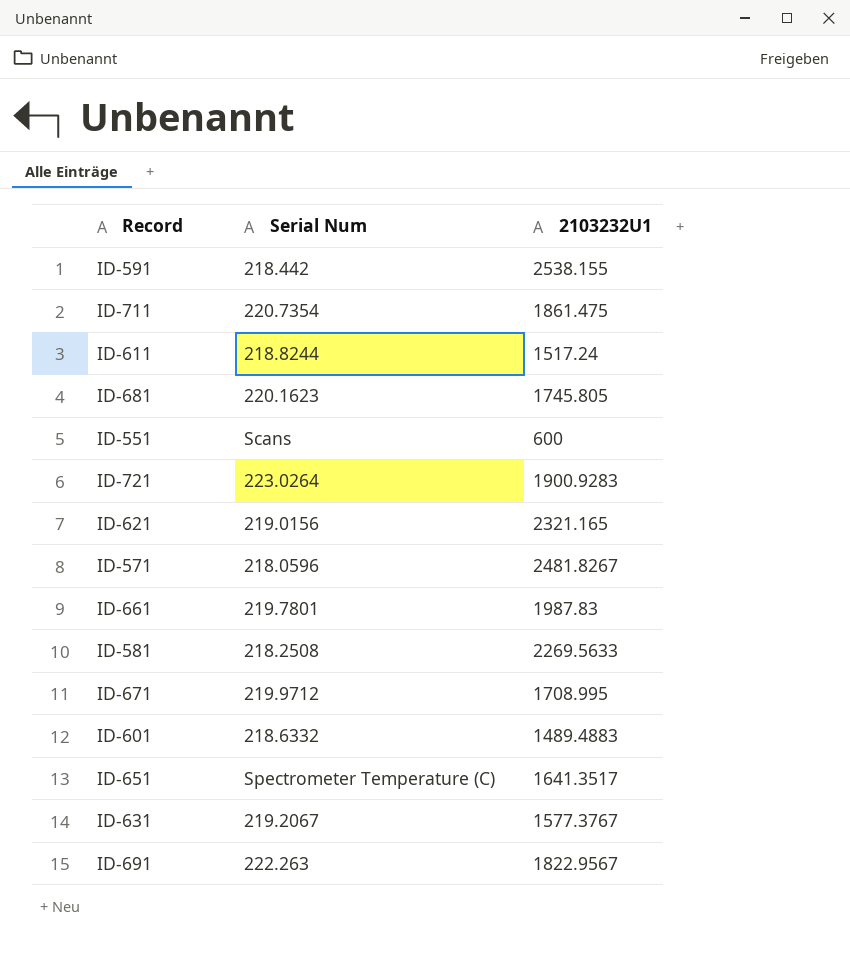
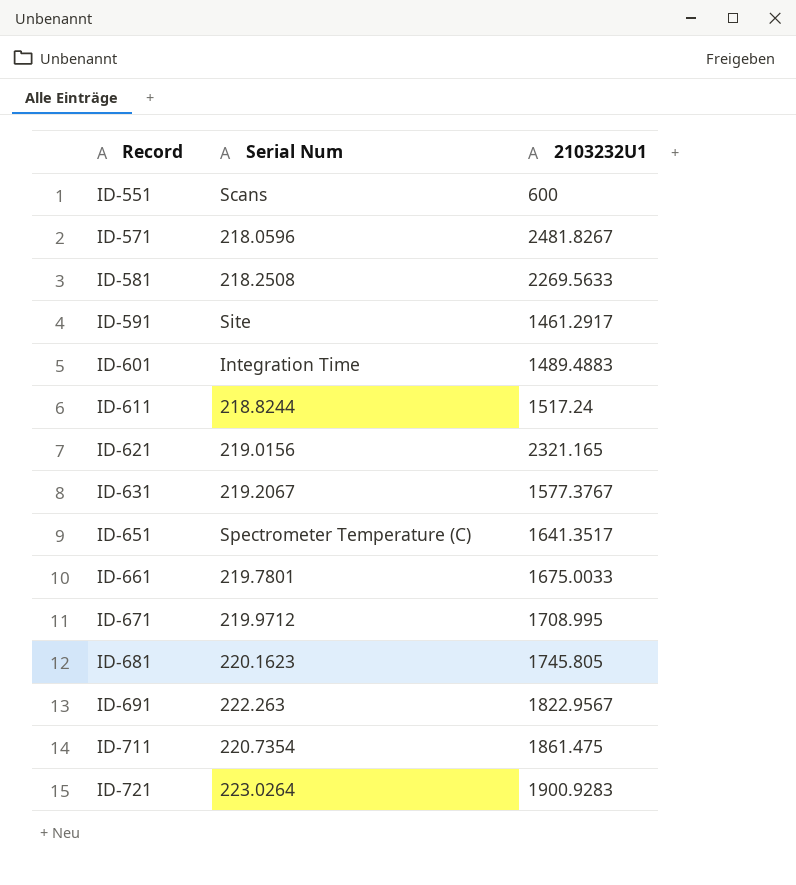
row order: none -> Record ascending
ID-591 | Serial Num: 218.442 -> Site
ID-591 | 2103232U1: 2538.155 -> 1461.2917
ID-601 | Serial Num: 218.6332 -> Integration Time
ID-661 | 2103232U1: 1987.83 -> 1675.0033

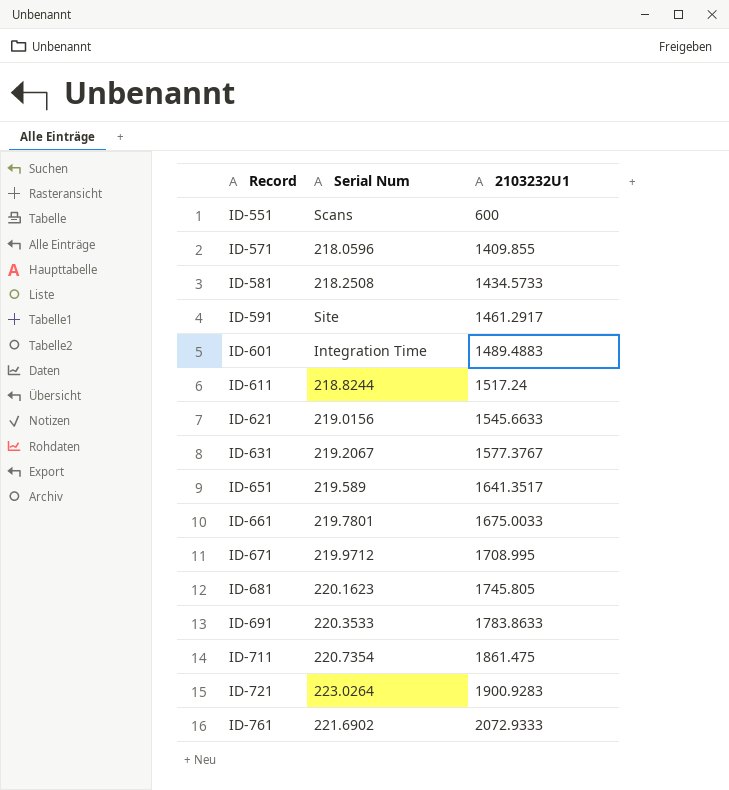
ID-571 | 2103232U1: 2481.8267 -> 1409.855
ID-581 | 2103232U1: 2269.5633 -> 1434.5733
ID-621 | 2103232U1: 2321.165 -> 1545.6633
ID-651 | Serial Num: Spectrometer Temperature (C) -> 219.589
ID-691 | Serial Num: 222.263 -> 220.3533
ID-691 | 2103232U1: 1822.9567 -> 1783.8633
row ID-761: none -> 221.6902 | 2072.9333

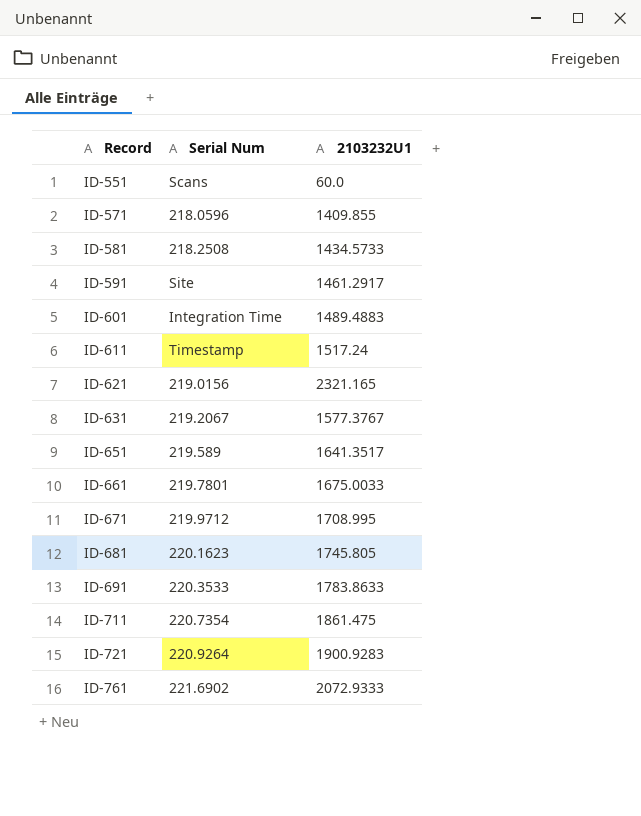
ID-551 | 2103232U1: 600 -> 60.0
ID-611 | Serial Num: 218.8244 -> Timestamp
ID-621 | 2103232U1: 1545.6633 -> 2321.165
ID-721 | Serial Num: 223.0264 -> 220.9264

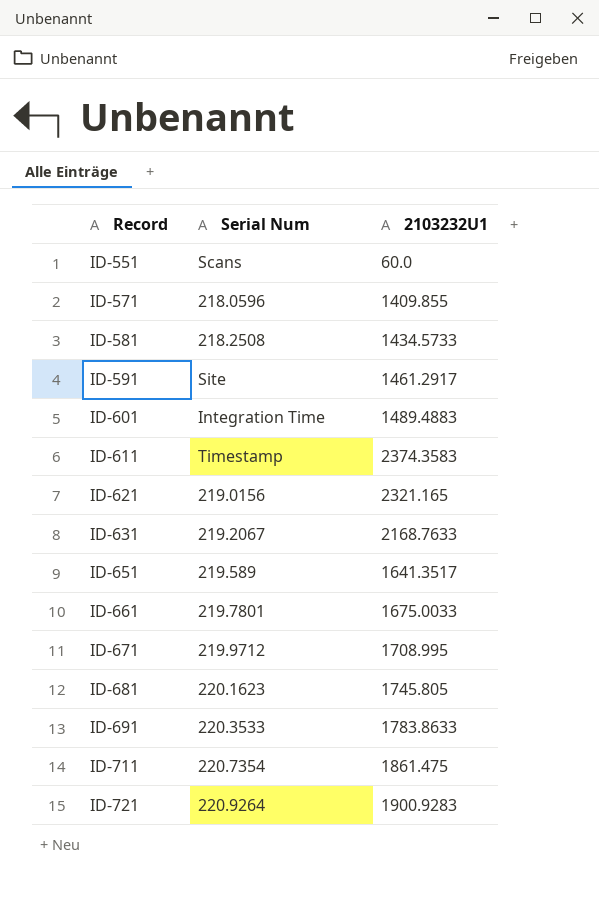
row ID-761: 221.6902 | 2072.9333 -> none
ID-611 | 2103232U1: 1517.24 -> 2374.3583
ID-631 | 2103232U1: 1577.3767 -> 2168.7633

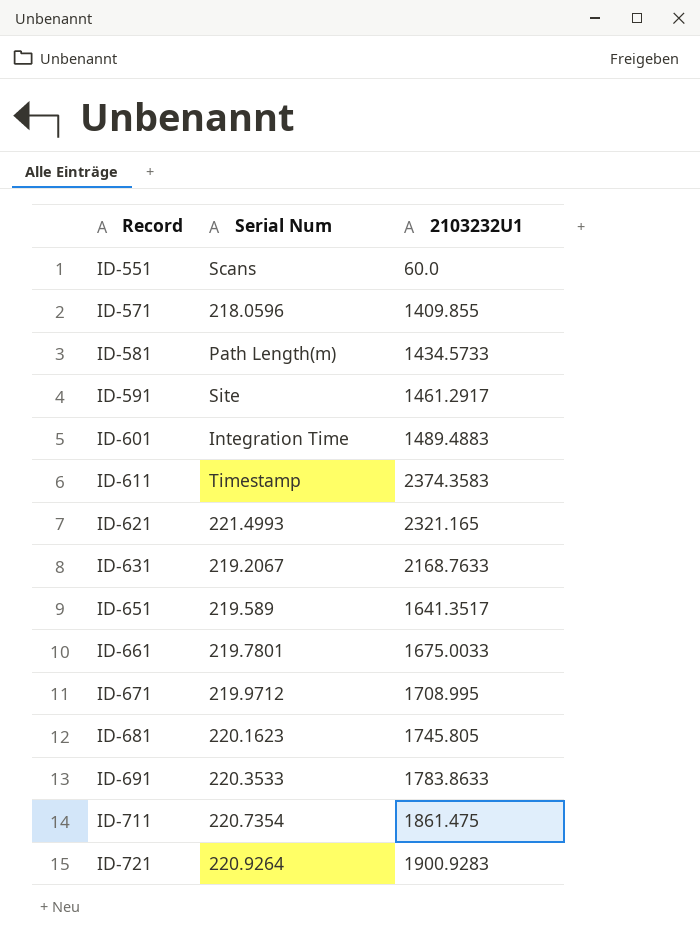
ID-581 | Serial Num: 218.2508 -> Path Length(m)
ID-621 | Serial Num: 219.0156 -> 221.4993

